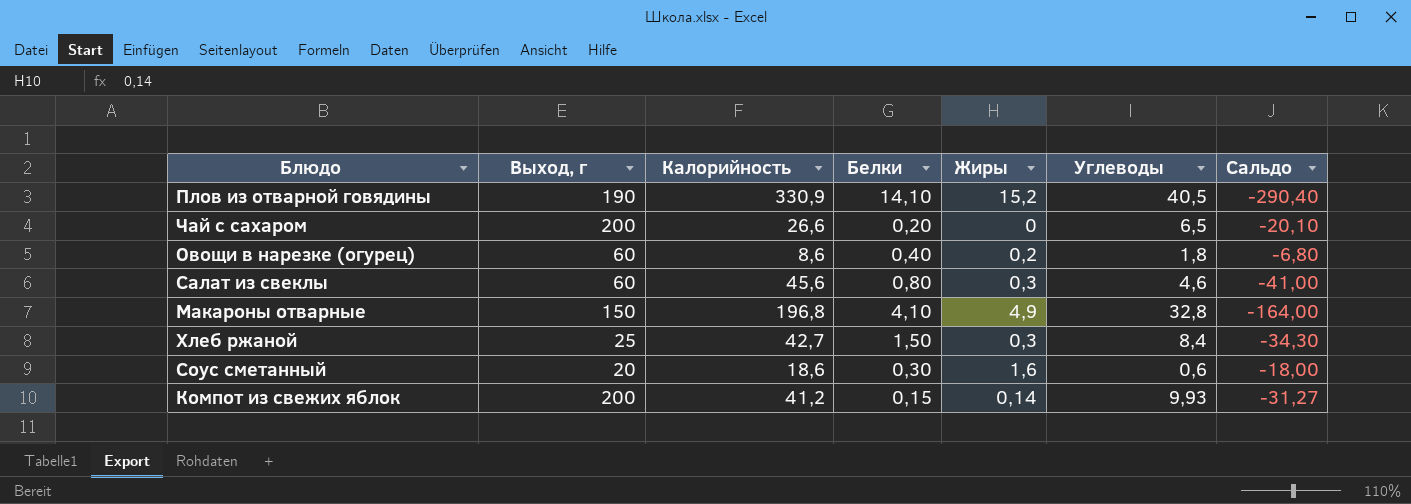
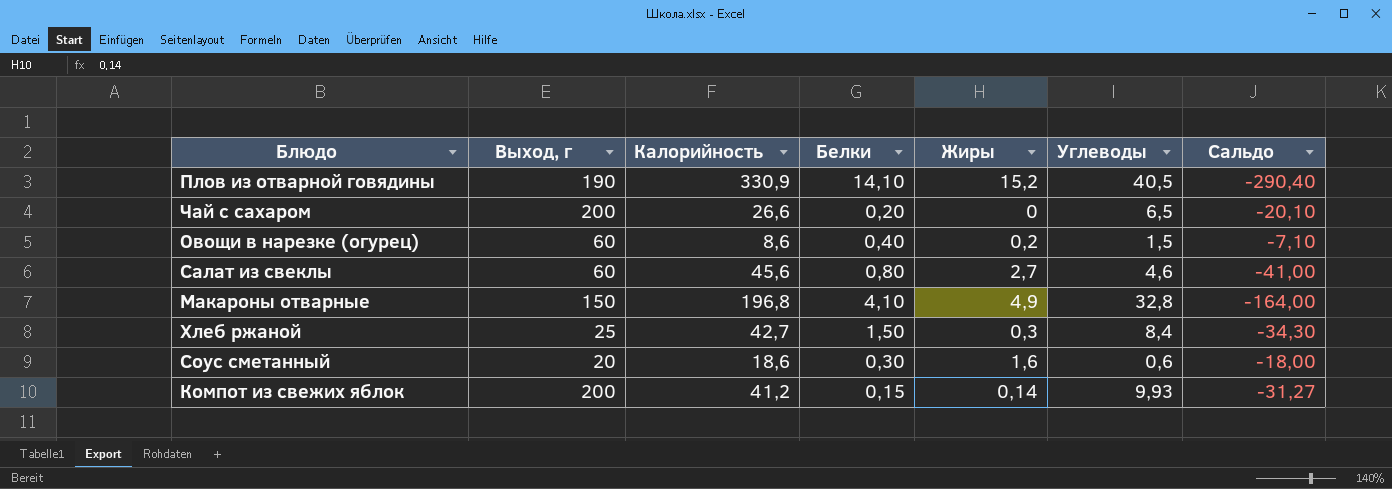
Овощи в нарезке (огурец) | Углеводы: 1,8 -> 1,5
Овощи в нарезке (огурец) | Сальдо: -6,80 -> -7,10
Салат из свеклы | Жиры: 0,3 -> 2,7

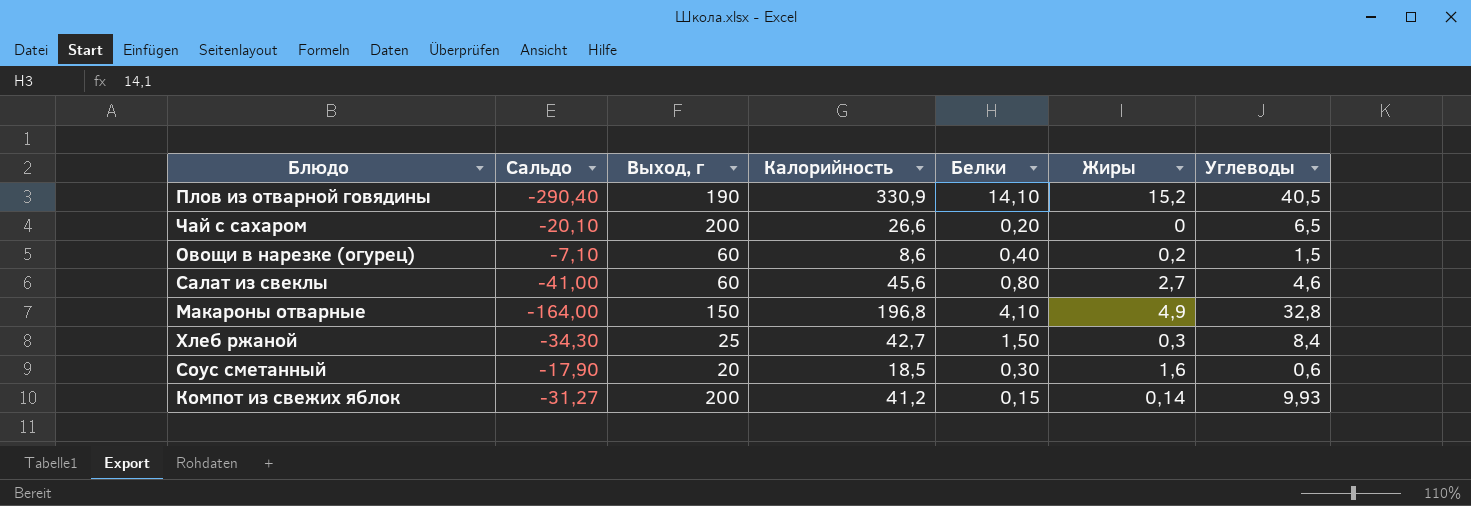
column Сальдо | position: 7 -> 2
Соус сметанный | Сальдо: -18,00 -> -17,90
Соус сметанный | Калорийность: 18,6 -> 18,5

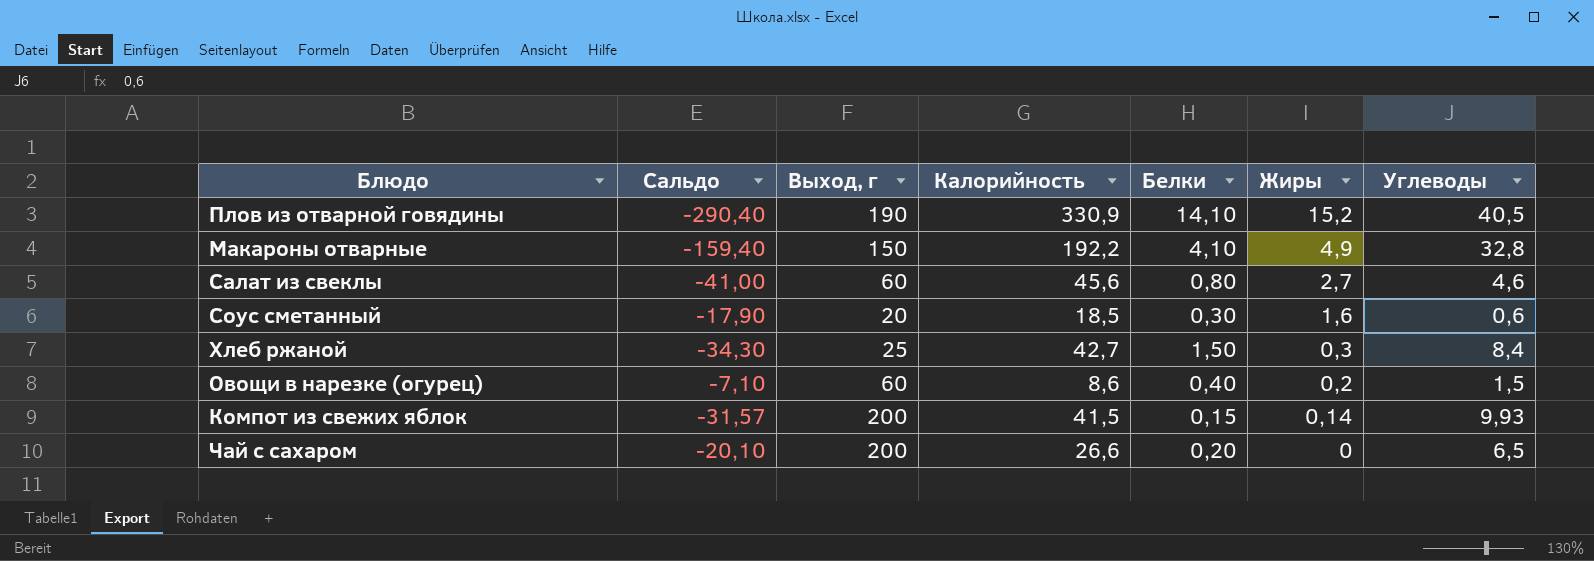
row order: none -> Жиры descending
Макароны отварные | Сальдо: -164,00 -> -159,40
Макароны отварные | Калорийность: 196,8 -> 192,2
Компот из свежих яблок | Сальдо: -31,27 -> -31,57
Компот из свежих яблок | Калорийность: 41,2 -> 41,5

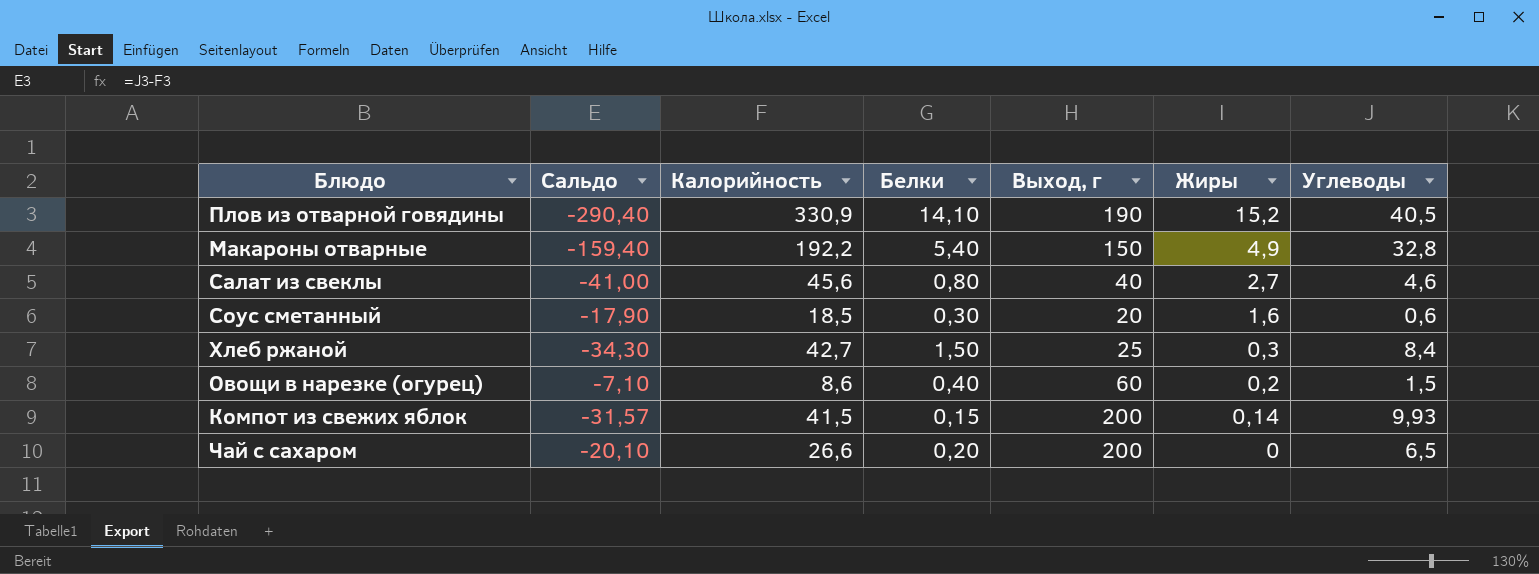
column Выход, г | position: 3 -> 5
Макароны отварные | Белки: 4,10 -> 5,40
Салат из свеклы | Выход, г: 60 -> 40

